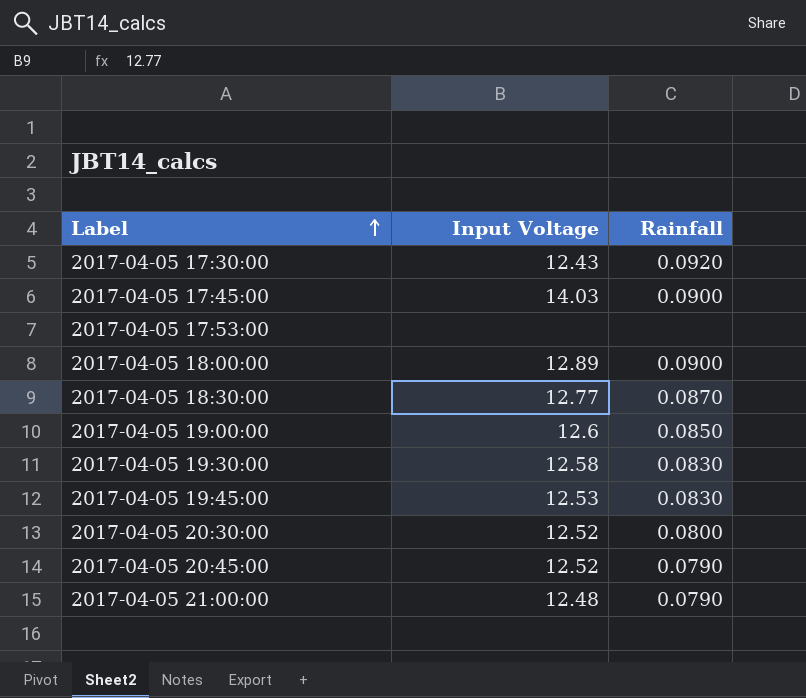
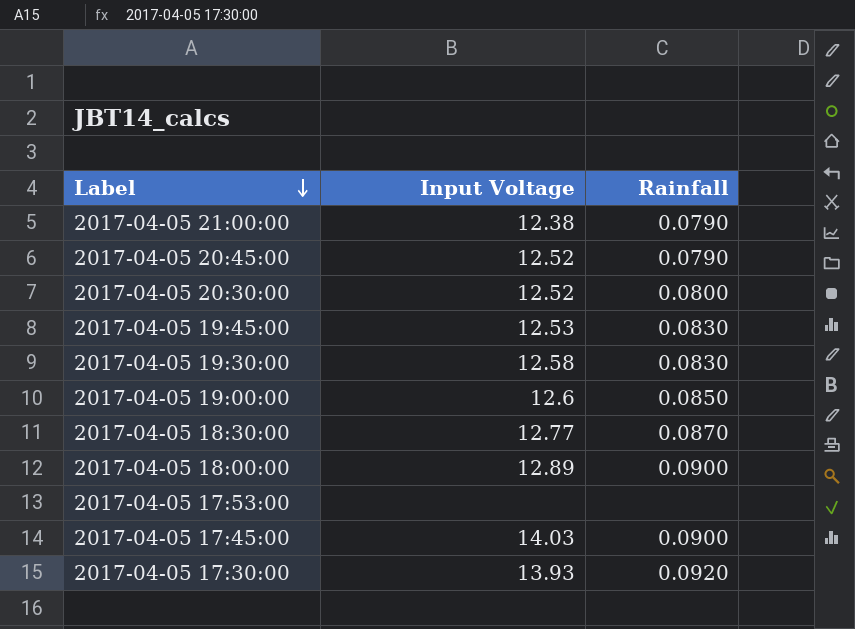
row order: Label ascending -> Label descending
2017-04-05 21:00:00 | Input Voltage: 12.48 -> 12.38
2017-04-05 17:30:00 | Input Voltage: 12.43 -> 13.93

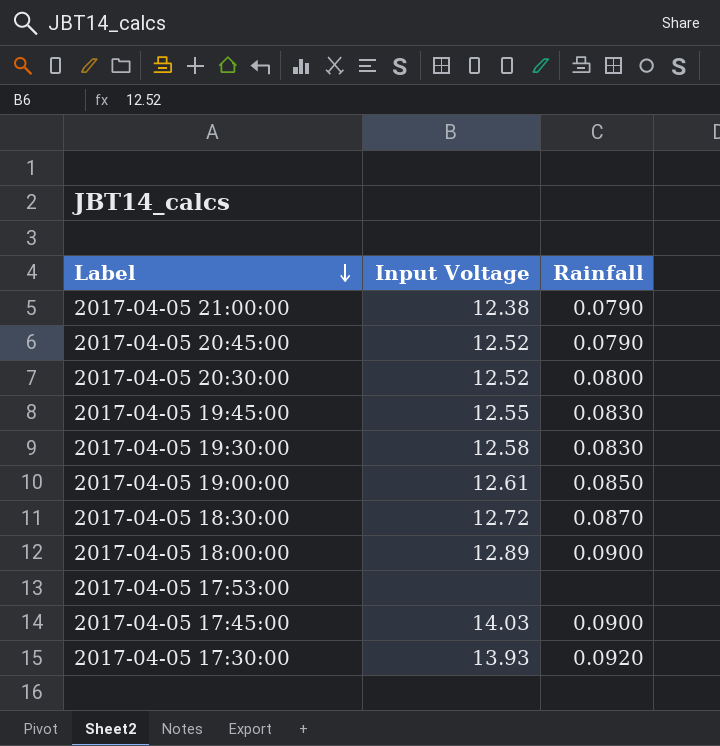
2017-04-05 19:45:00 | Input Voltage: 12.53 -> 12.55
2017-04-05 19:00:00 | Input Voltage: 12.6 -> 12.61
2017-04-05 18:30:00 | Input Voltage: 12.77 -> 12.72

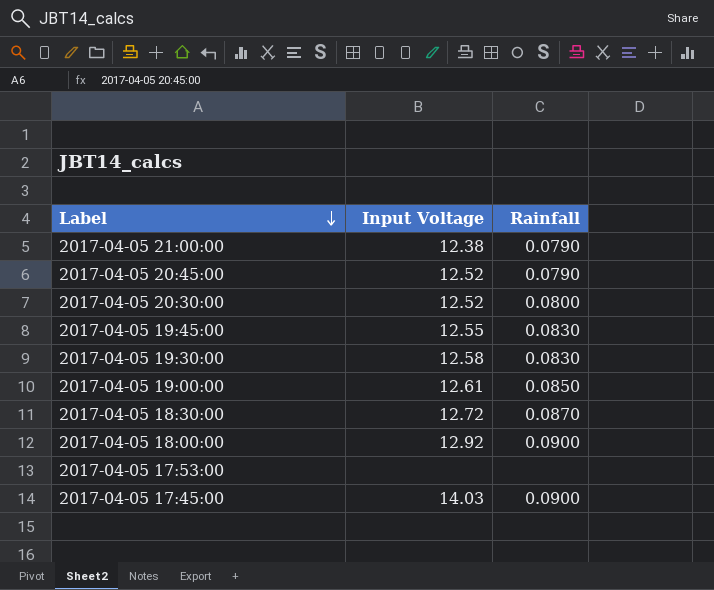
row 2017-04-05 17:30:00: 13.93 | 0.0920 -> none
2017-04-05 18:00:00 | Input Voltage: 12.89 -> 12.92

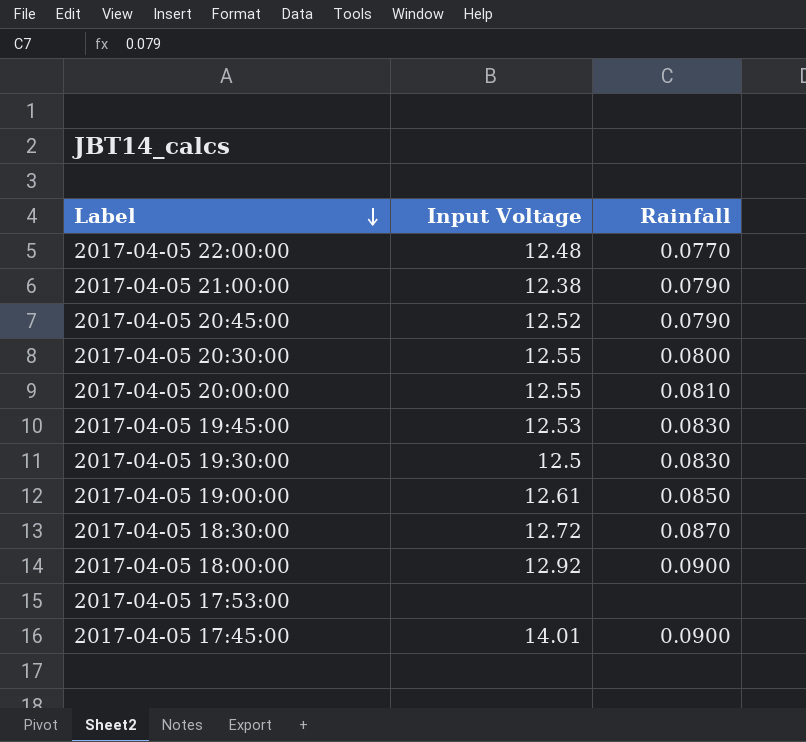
row 2017-04-05 22:00:00: none -> 12.48 | 0.0770
2017-04-05 20:30:00 | Input Voltage: 12.52 -> 12.55
row 2017-04-05 20:00:00: none -> 12.55 | 0.0810
2017-04-05 19:45:00 | Input Voltage: 12.55 -> 12.53
2017-04-05 19:30:00 | Input Voltage: 12.58 -> 12.5
2017-04-05 17:45:00 | Input Voltage: 14.03 -> 14.01

